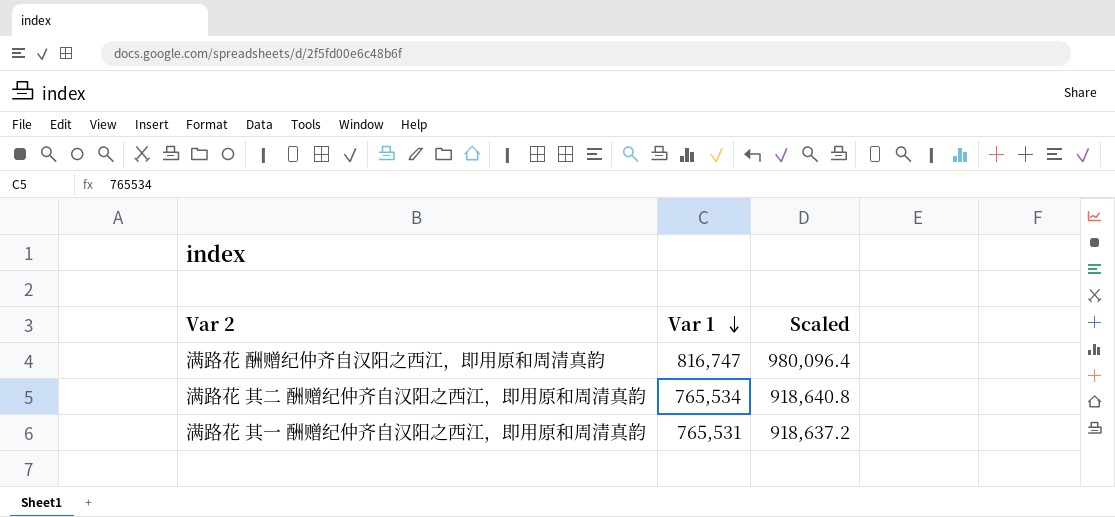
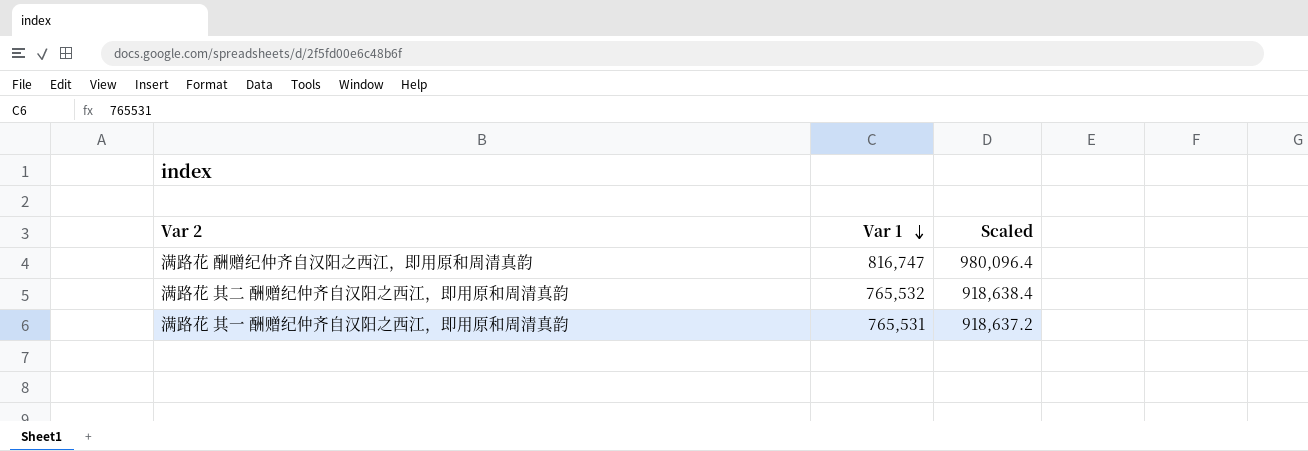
满路花 其二 酬赠纪仲齐自汉阳之西江，即用原和周清真韵 | Var 1: 765,534 -> 765,532
满路花 其二 酬赠纪仲齐自汉阳之西江，即用原和周清真韵 | Scaled: 918,640.8 -> 918,638.4

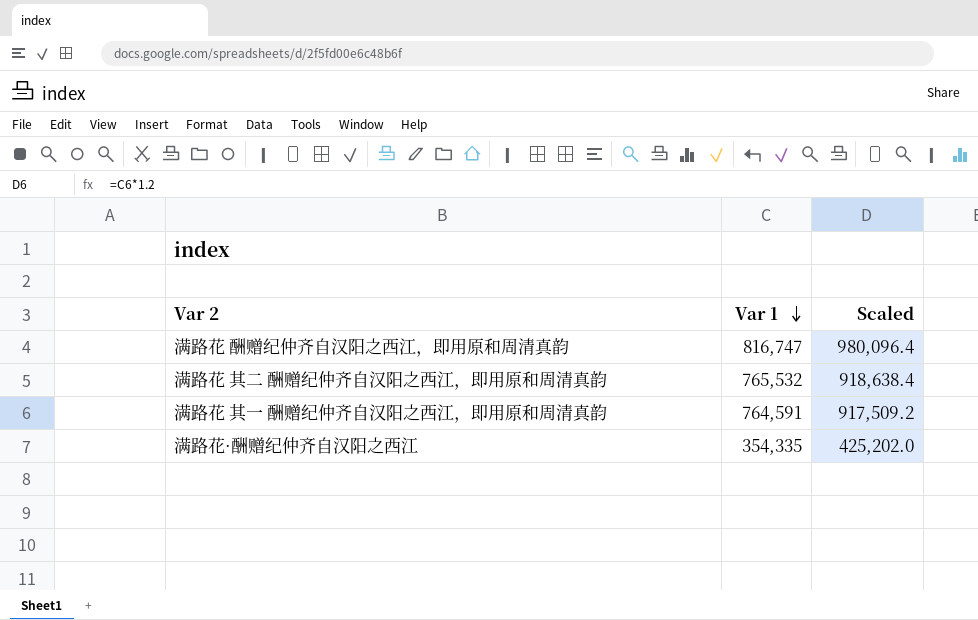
满路花 其一 酬赠纪仲齐自汉阳之西江，即用原和周清真韵 | Var 1: 765,531 -> 764,591
满路花 其一 酬赠纪仲齐自汉阳之西江，即用原和周清真韵 | Scaled: 918,637.2 -> 917,509.2
row 满路花·酬赠纪仲齐自汉阳之西江: none -> 354,335 | 425,202.0

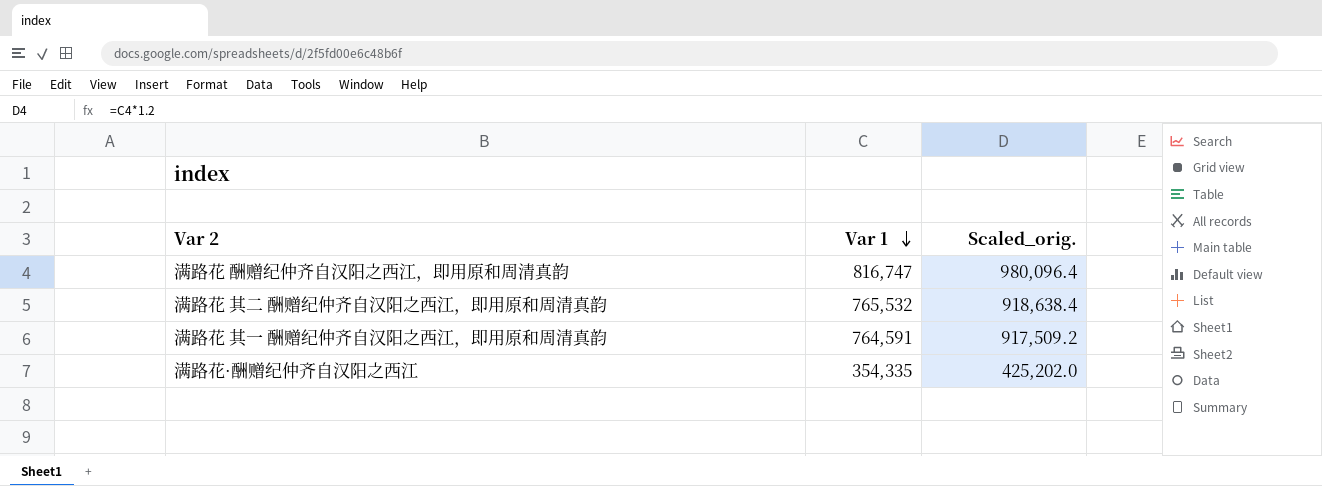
column name: Scaled -> Scaled_orig.

